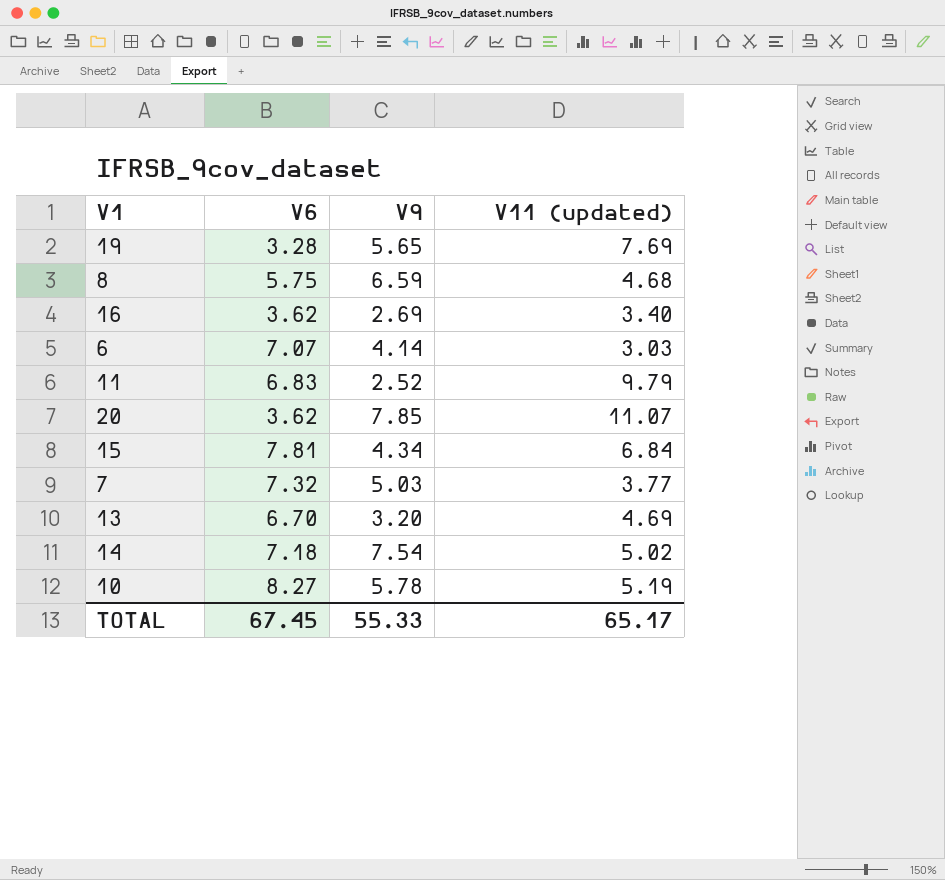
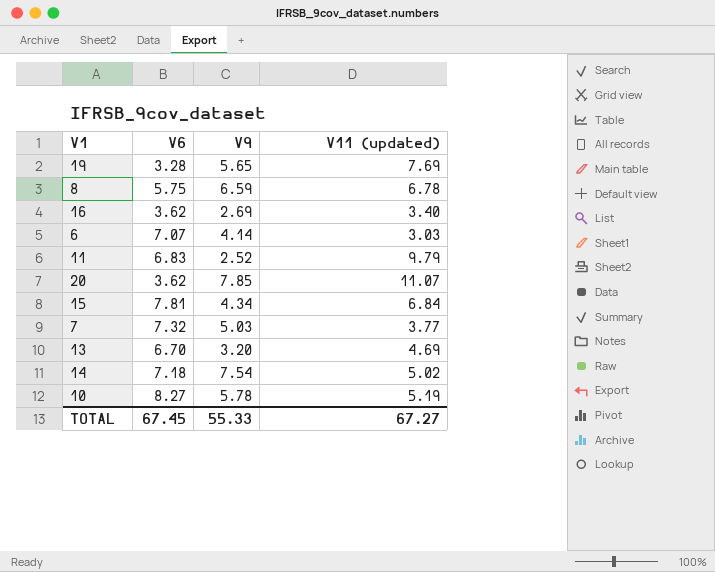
8 | V11 (updated): 4.68 -> 6.78
TOTAL | V11 (updated): 65.17 -> 67.27

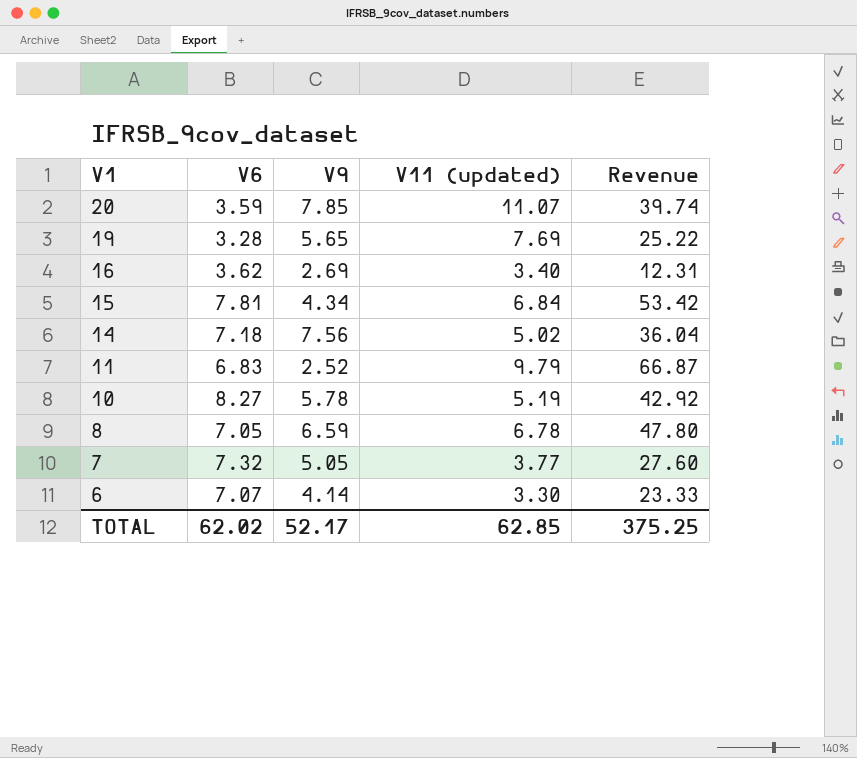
row order: none -> V1 descending
column Revenue | formula: none -> [V6] * [V11 (updated)]
row 13: 6.70 | 3.20 | 4.69 -> none
20 | V6: 3.62 -> 3.59
14 | V9: 7.54 -> 7.56
8 | V6: 5.75 -> 7.05
7 | V9: 5.03 -> 5.05
6 | V11 (updated): 3.03 -> 3.30
TOTAL | V6: 67.45 -> 62.02
TOTAL | V9: 55.33 -> 52.17
TOTAL | V11 (updated): 67.27 -> 62.85

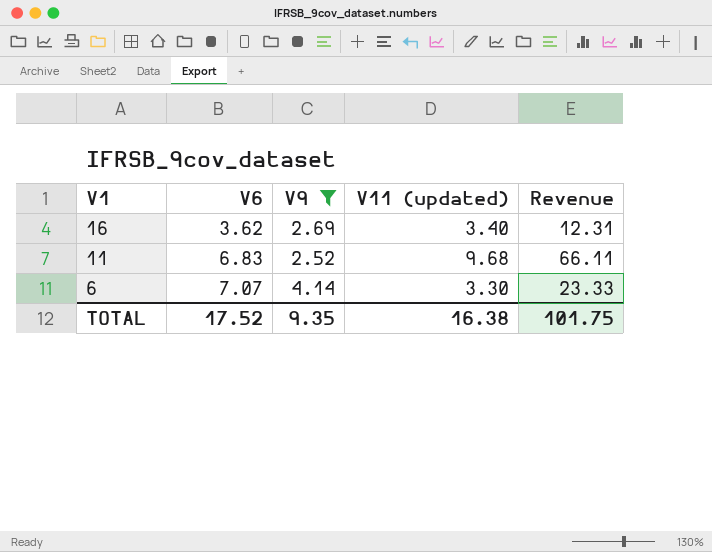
filter: none -> V9 <= 4.14
11 | V11 (updated): 9.79 -> 9.68
11 | Revenue: 66.87 -> 66.11
TOTAL | V6: 62.02 -> 17.52
TOTAL | V9: 52.17 -> 9.35
TOTAL | V11 (updated): 62.85 -> 16.38
TOTAL | Revenue: 375.25 -> 101.75

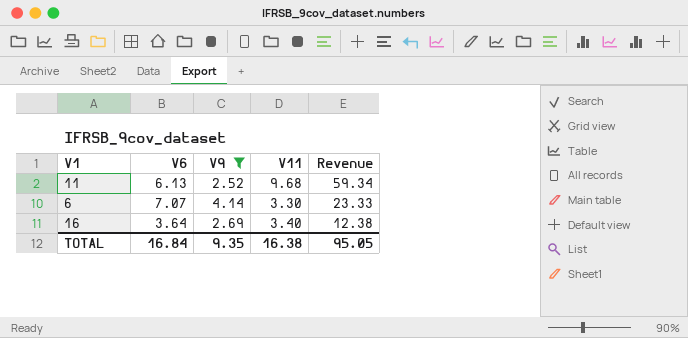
row order: V1 descending -> Revenue descending
column name: V11 (updated) -> V11
11 | V6: 6.83 -> 6.13
11 | Revenue: 66.11 -> 59.34
16 | V6: 3.62 -> 3.64
16 | Revenue: 12.31 -> 12.38
TOTAL | V6: 17.52 -> 16.84
TOTAL | Revenue: 101.75 -> 95.05

